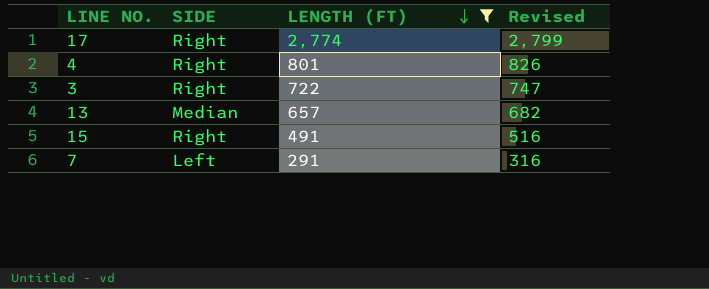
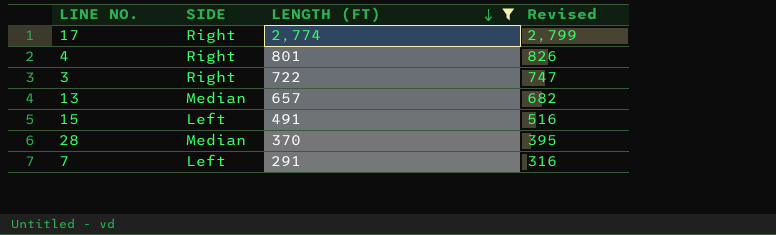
15 | SIDE: Right -> Left
row 28: none -> Median | 370 | 395

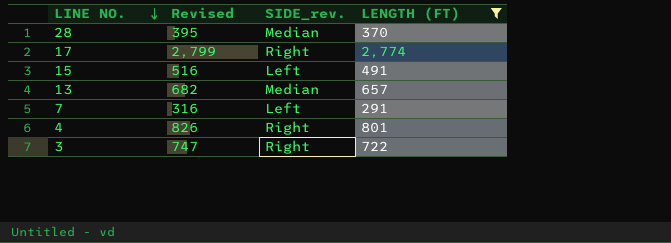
row order: LENGTH (FT) descending -> LINE NO. descending
column Revised | position: 4 -> 2
column name: SIDE -> SIDE_rev.

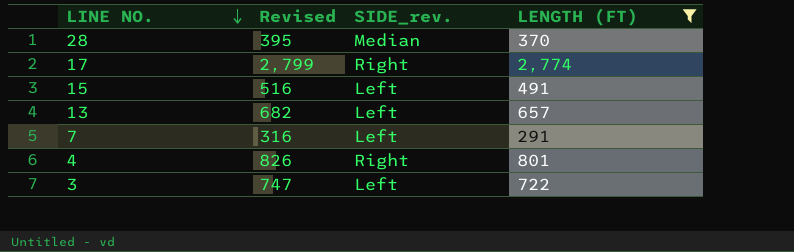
13 | SIDE_rev.: Median -> Left
3 | SIDE_rev.: Right -> Left

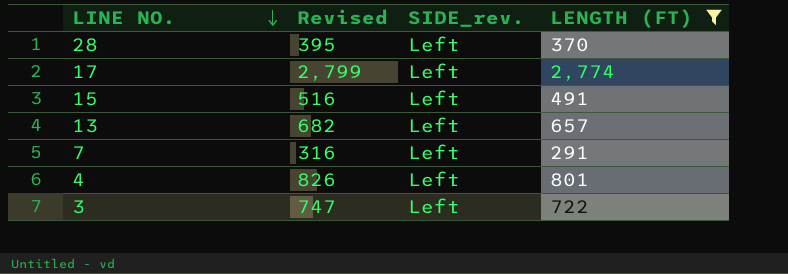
28 | SIDE_rev.: Median -> Left
17 | SIDE_rev.: Right -> Left
4 | SIDE_rev.: Right -> Left

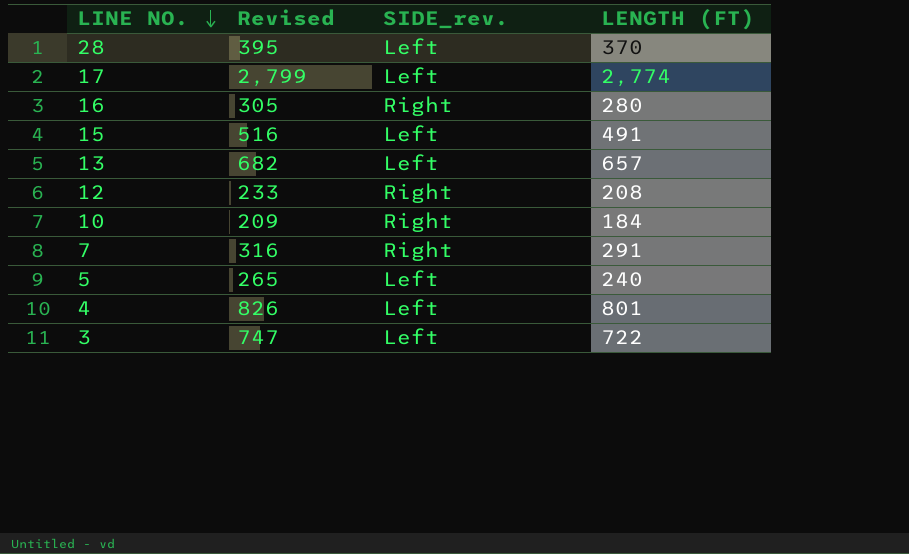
filter: LENGTH (FT) >= 291 -> none
7 | SIDE_rev.: Left -> Right

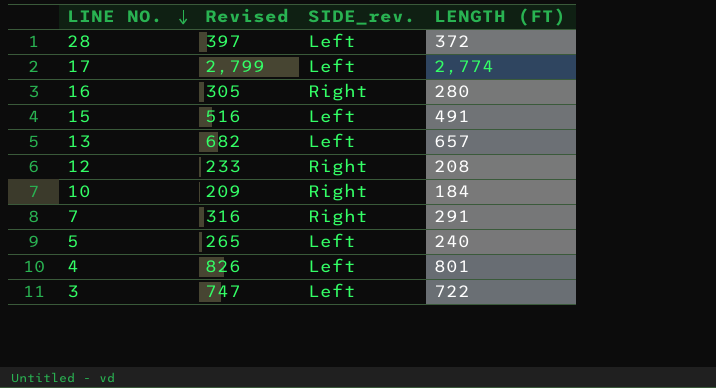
28 | Revised: 395 -> 397
28 | LENGTH (FT): 370 -> 372

